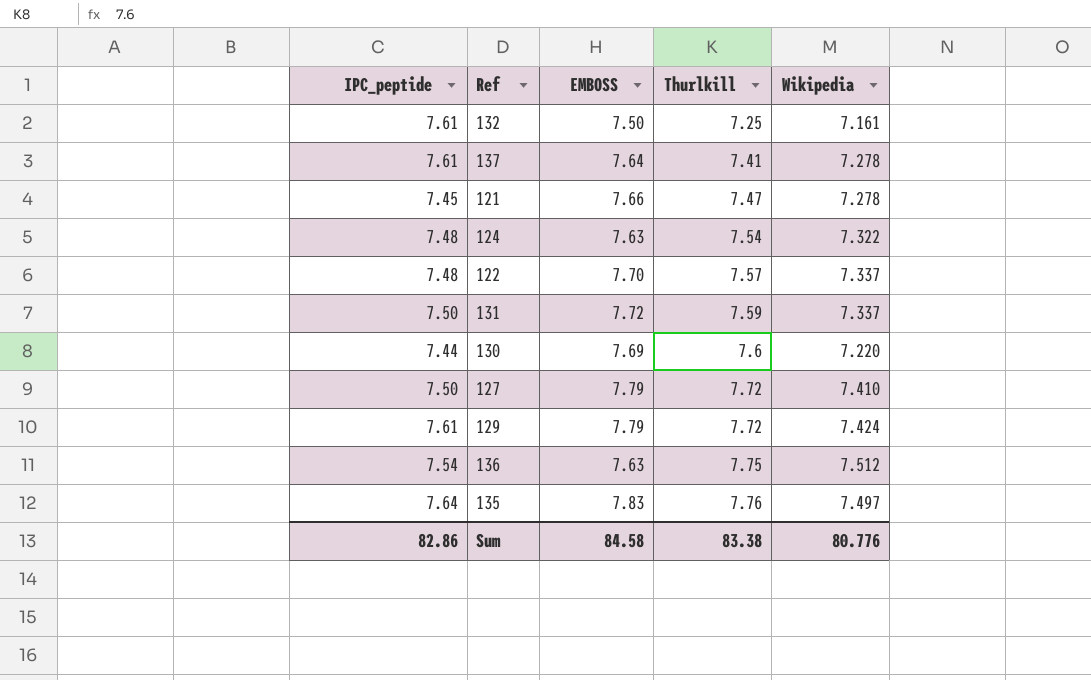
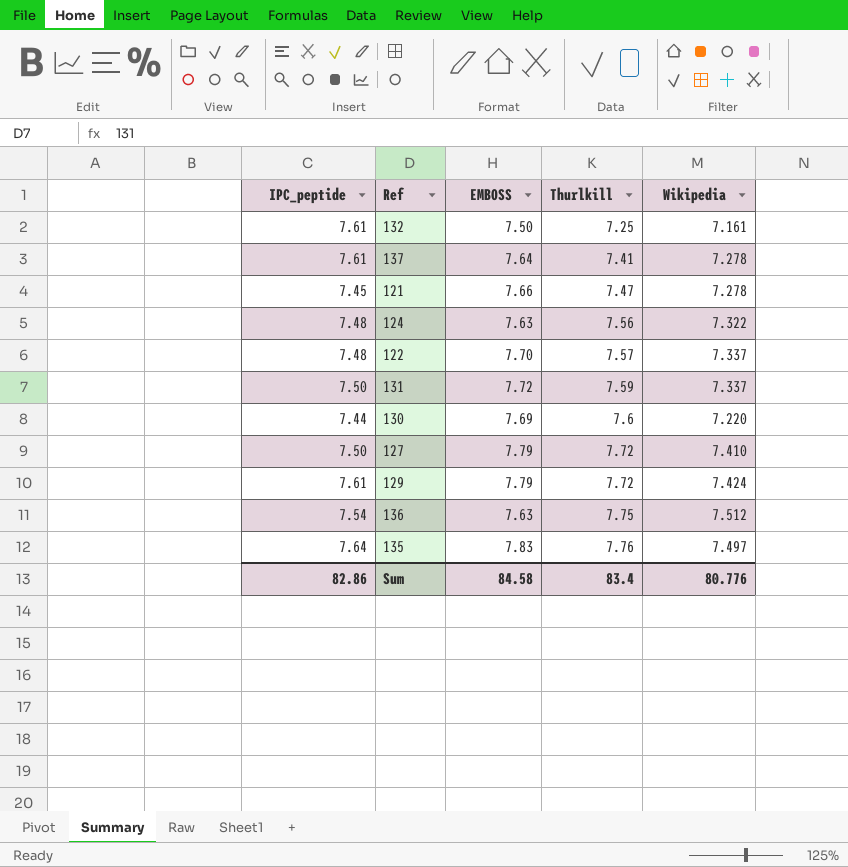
124 | Thurlkill: 7.54 -> 7.56
Sum | Thurlkill: 83.38 -> 83.4

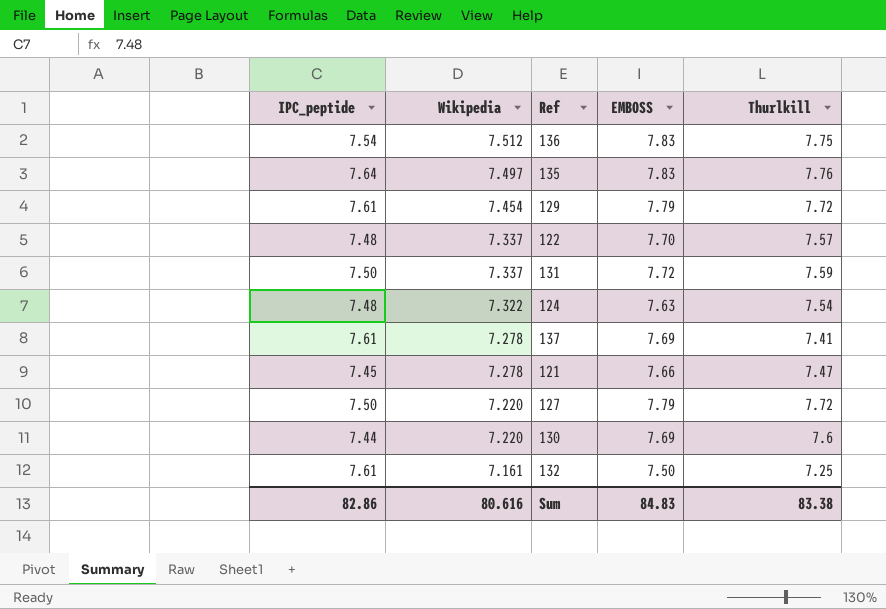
row order: Thurlkill ascending -> Wikipedia descending
column Wikipedia | position: 5 -> 2
136 | EMBOSS: 7.63 -> 7.83
129 | Wikipedia: 7.424 -> 7.454
124 | Thurlkill: 7.56 -> 7.54
137 | EMBOSS: 7.64 -> 7.69
127 | Wikipedia: 7.410 -> 7.220
Sum | Wikipedia: 80.776 -> 80.616
Sum | EMBOSS: 84.58 -> 84.83
Sum | Thurlkill: 83.4 -> 83.38

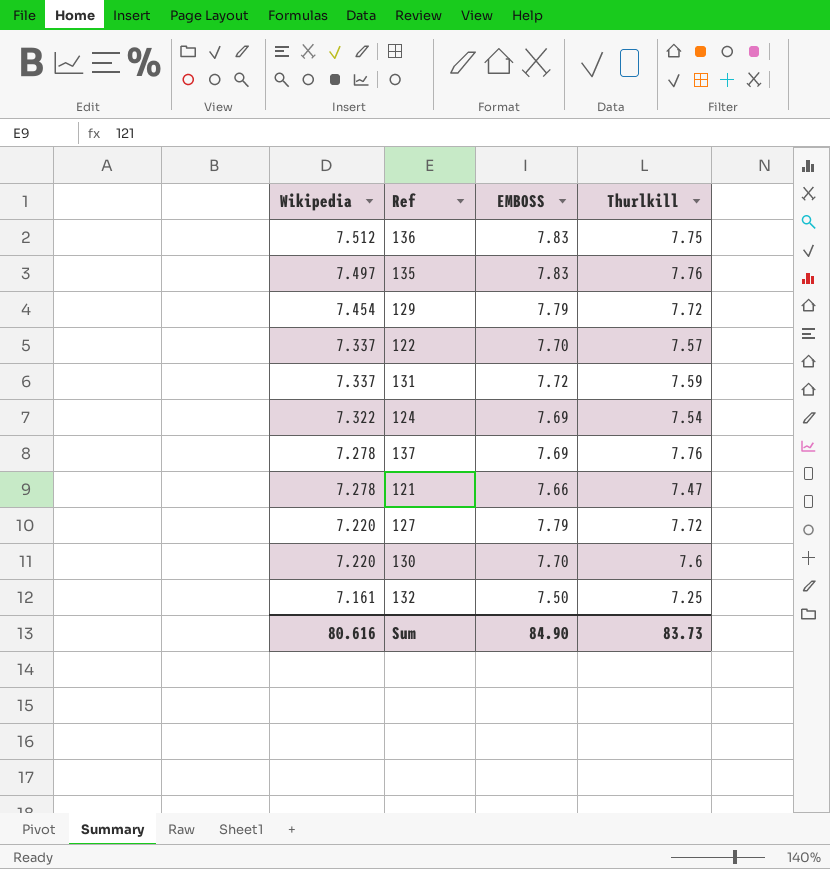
column IPC_peptide | position: 1 -> none
124 | EMBOSS: 7.63 -> 7.69
137 | Thurlkill: 7.41 -> 7.76
130 | EMBOSS: 7.69 -> 7.70
Sum | EMBOSS: 84.83 -> 84.90
Sum | Thurlkill: 83.38 -> 83.73

